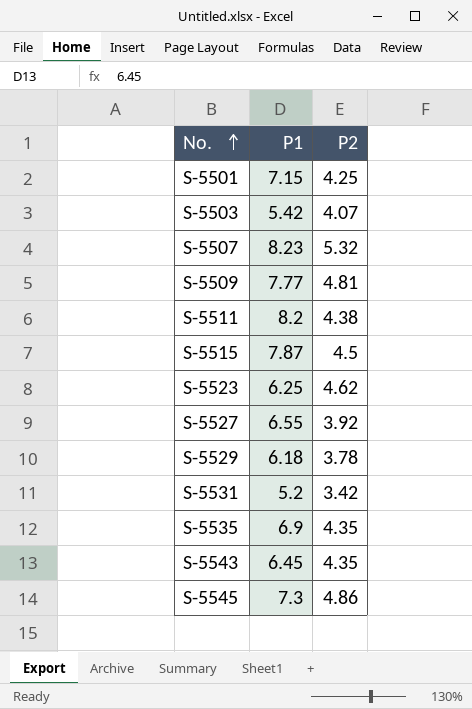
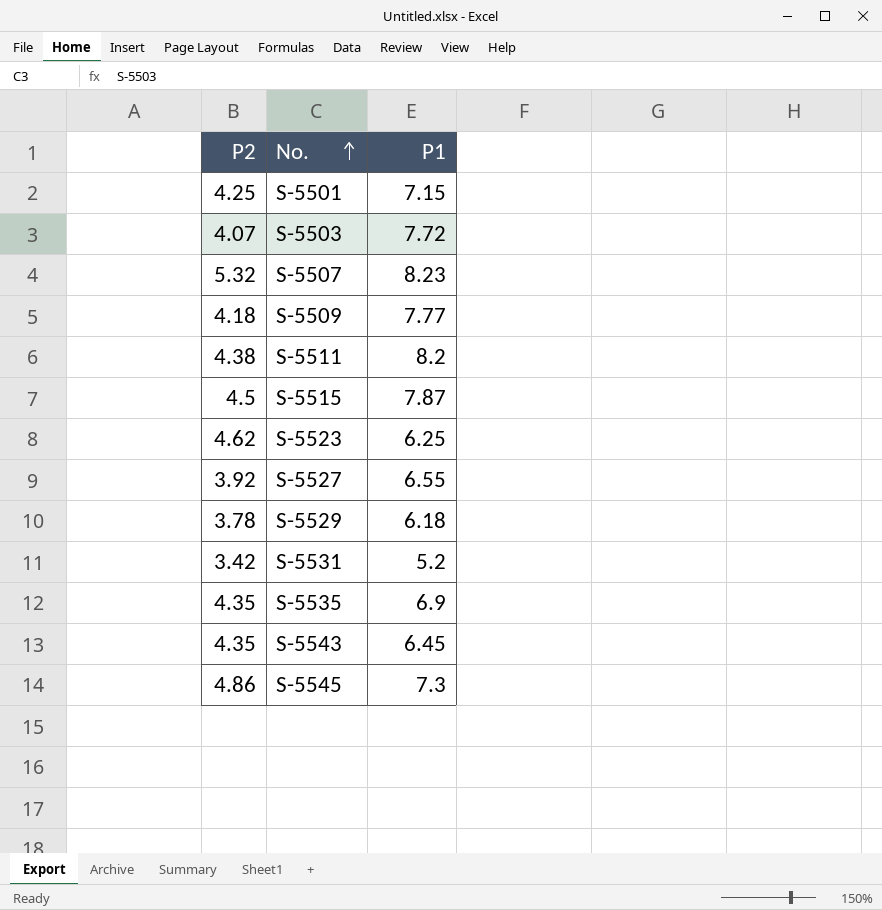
column P2 | position: 3 -> 1
S-5503 | P1: 5.42 -> 7.72
S-5509 | P2: 4.81 -> 4.18

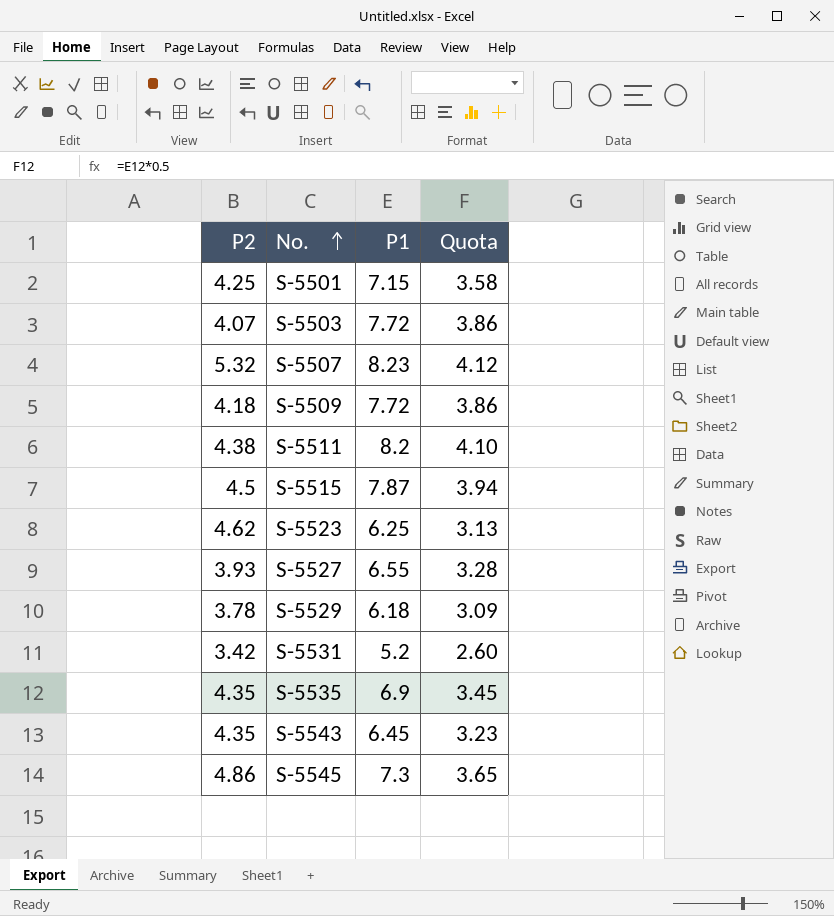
column Quota | formula: none -> [P1] * 0.5
S-5509 | P1: 7.77 -> 7.72
S-5527 | P2: 3.92 -> 3.93

